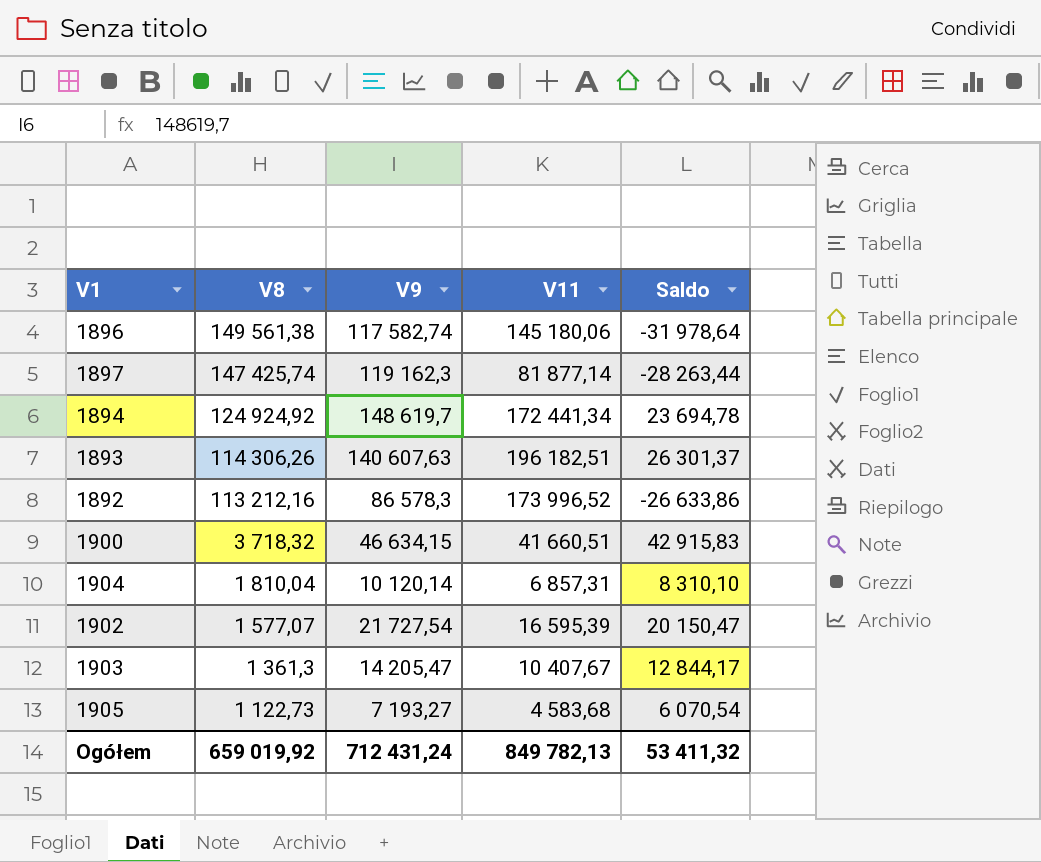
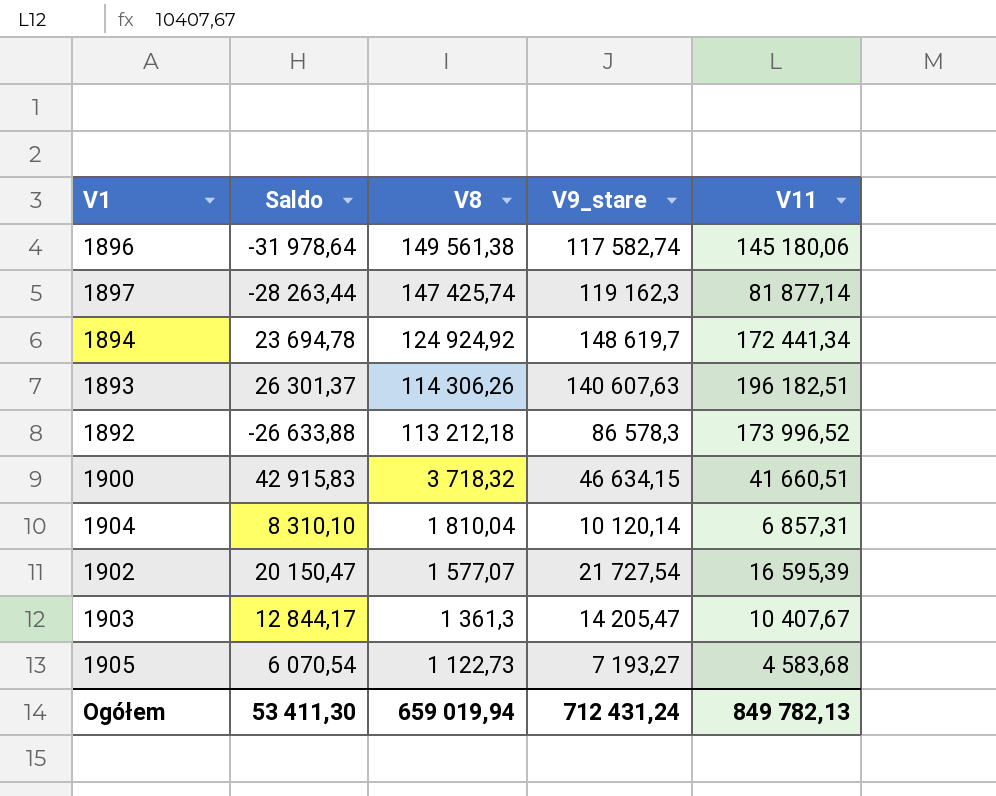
column Saldo | position: 5 -> 2
column name: V9 -> V9_stare
1892 | Saldo: -26 633,86 -> -26 633,88
1892 | V8: 113 212,16 -> 113 212,18
Ogółem | Saldo: 53 411,32 -> 53 411,30
Ogółem | V8: 659 019,92 -> 659 019,94

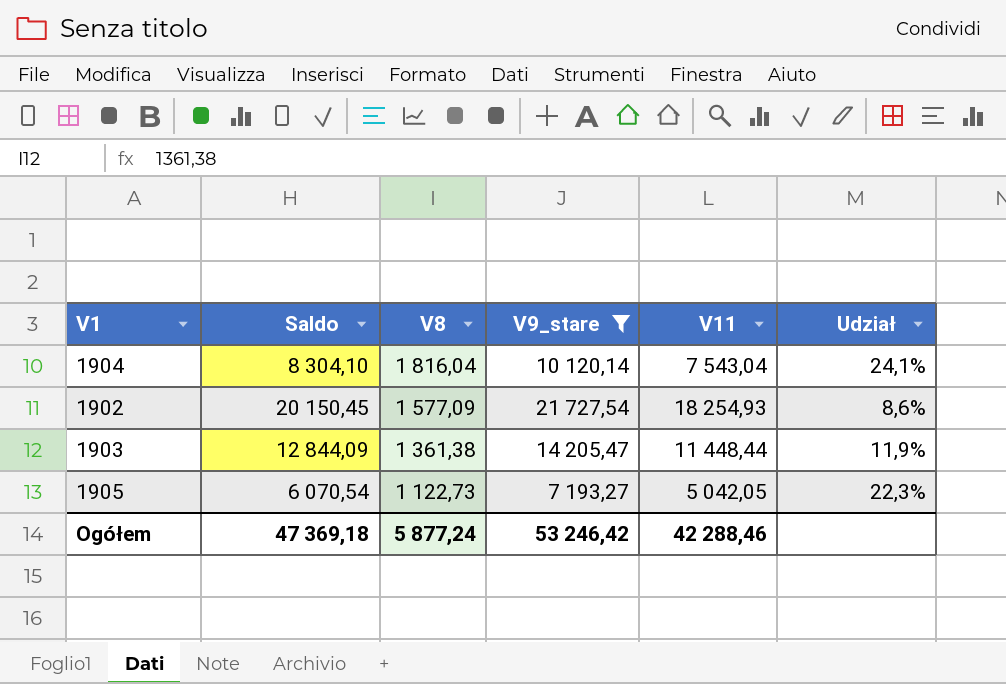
filter: none -> V9_stare <= 21 727,54
column Udział | formula: none -> [V8] / [V11]
1904 | Saldo: 8 310,10 -> 8 304,10
1904 | V8: 1 810,04 -> 1 816,04
1904 | V11: 6 857,31 -> 7 543,04
1902 | Saldo: 20 150,47 -> 20 150,45
1902 | V8: 1 577,07 -> 1 577,09
1902 | V11: 16 595,39 -> 18 254,93
1903 | Saldo: 12 844,17 -> 12 844,09
1903 | V8: 1 361,3 -> 1 361,38
1903 | V11: 10 407,67 -> 11 448,44
1905 | V11: 4 583,68 -> 5 042,05
Ogółem | Saldo: 53 411,30 -> 47 369,18
Ogółem | V8: 659 019,94 -> 5 877,24
Ogółem | V9_stare: 712 431,24 -> 53 246,42
Ogółem | V11: 849 782,13 -> 42 288,46

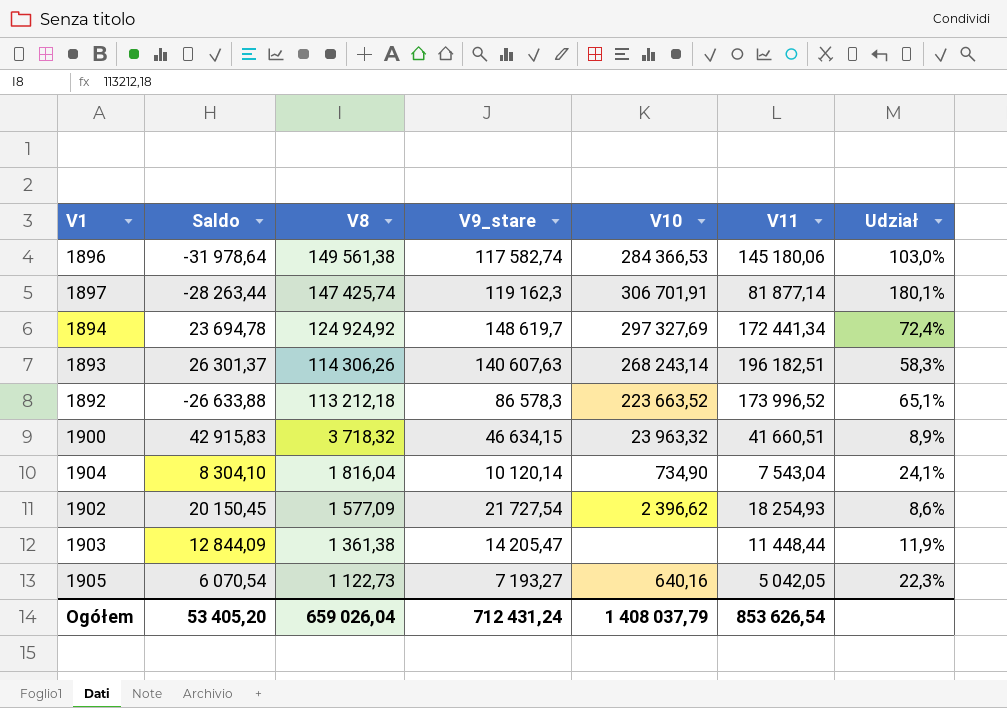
filter: V9_stare <= 21 727,54 -> none
column V10 | position: none -> 5
Ogółem | Saldo: 47 369,18 -> 53 405,20
Ogółem | V8: 5 877,24 -> 659 026,04
Ogółem | V9_stare: 53 246,42 -> 712 431,24
Ogółem | V11: 42 288,46 -> 853 626,54

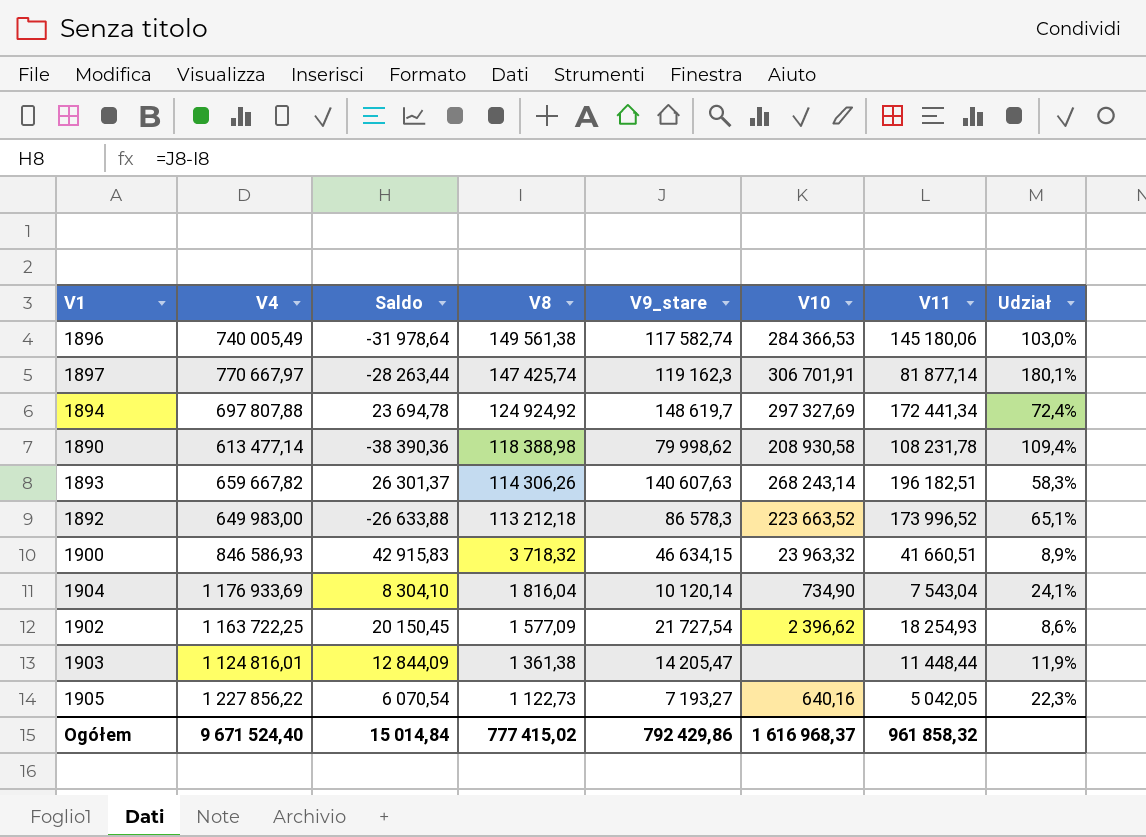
column V4 | position: none -> 2
row 1890: none -> 613 477,14 | -38 390,36 | 118 388,98 | 79 998,62 | 208 930,58 | 108 231,78 | 109,4%
Ogółem | Saldo: 53 405,20 -> 15 014,84
Ogółem | V8: 659 026,04 -> 777 415,02
Ogółem | V9_stare: 712 431,24 -> 792 429,86
Ogółem | V10: 1 408 037,79 -> 1 616 968,37
Ogółem | V11: 853 626,54 -> 961 858,32

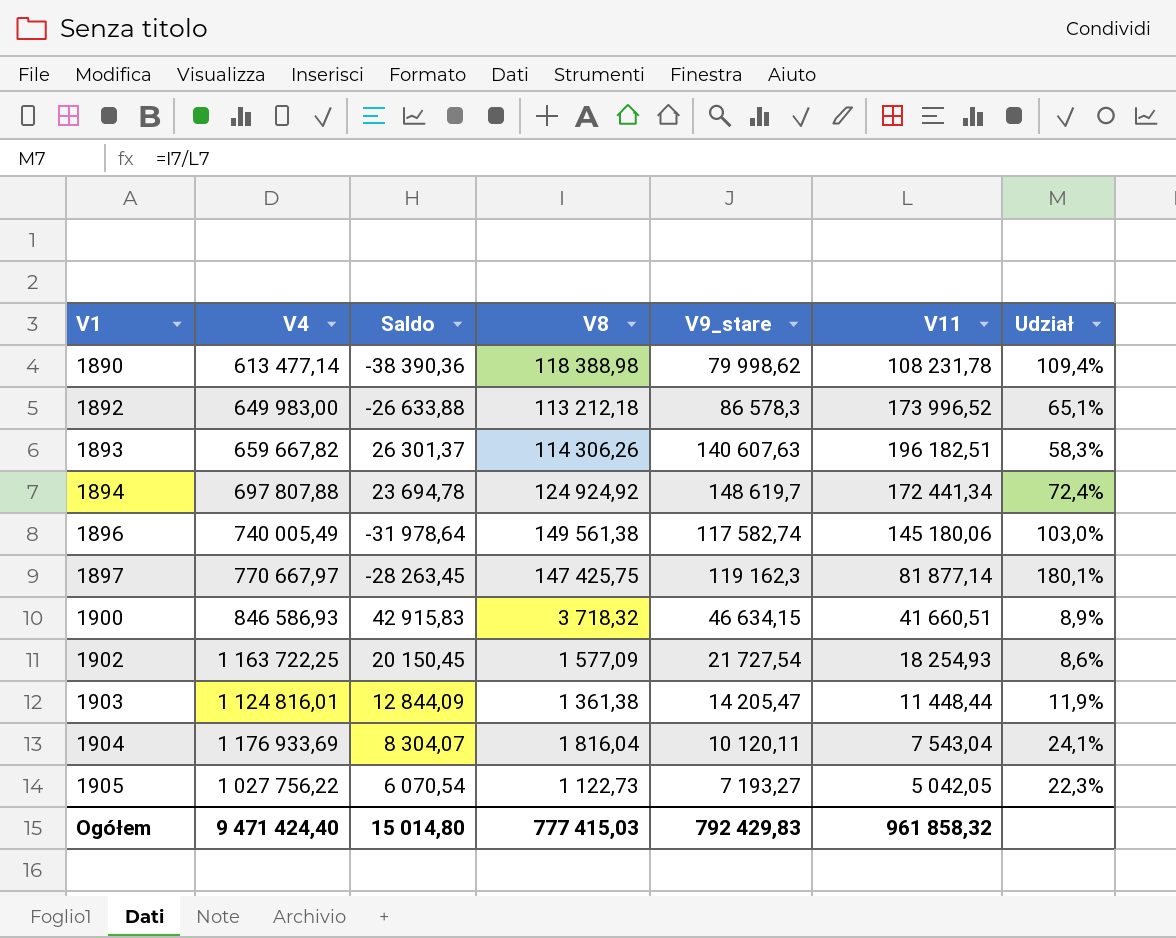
row order: V8 descending -> V1 ascending
column V10 | position: 6 -> none
1897 | Saldo: -28 263,44 -> -28 263,45
1897 | V8: 147 425,74 -> 147 425,75
1904 | Saldo: 8 304,10 -> 8 304,07
1904 | V9_stare: 10 120,14 -> 10 120,11
1905 | V4: 1 227 856,22 -> 1 027 756,22
Ogółem | V4: 9 671 524,40 -> 9 471 424,40
Ogółem | Saldo: 15 014,84 -> 15 014,80
Ogółem | V8: 777 415,02 -> 777 415,03
Ogółem | V9_stare: 792 429,86 -> 792 429,83

